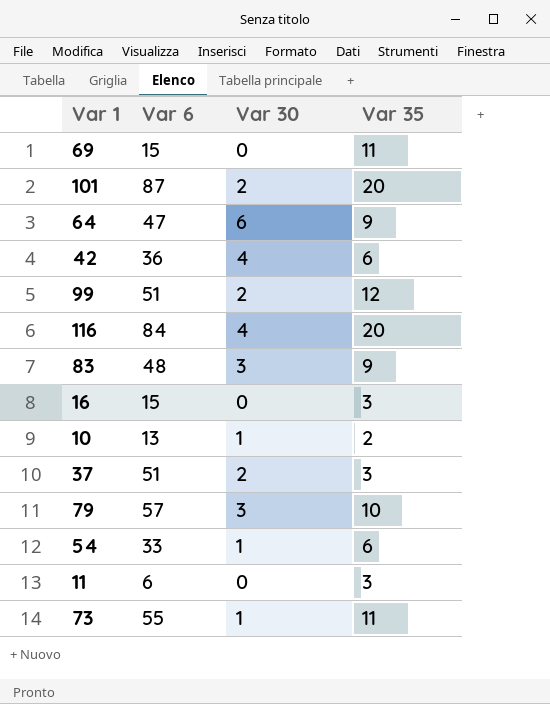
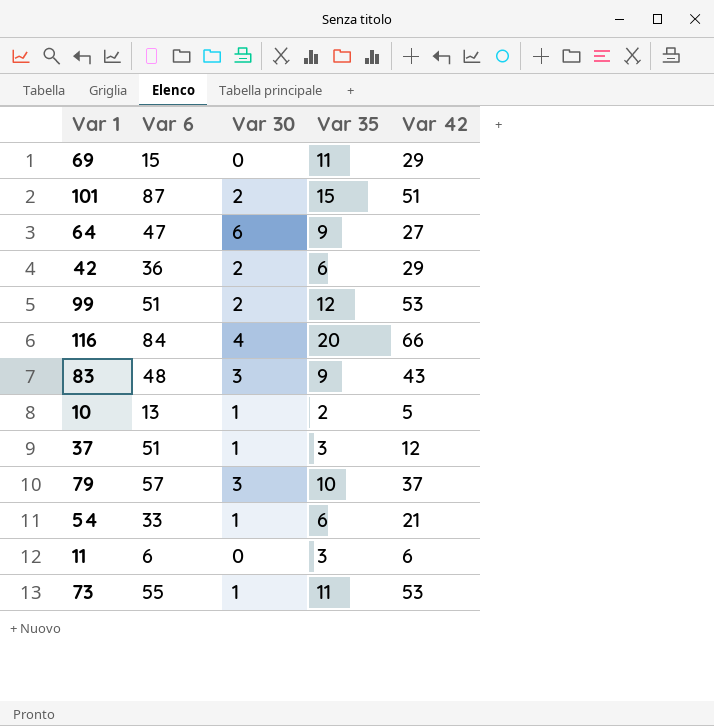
column Var 42 | position: none -> 5
row 16: 15 | 0 | 3 -> none
101 | Var 35: 20 -> 15
42 | Var 30: 4 -> 2
37 | Var 30: 2 -> 1

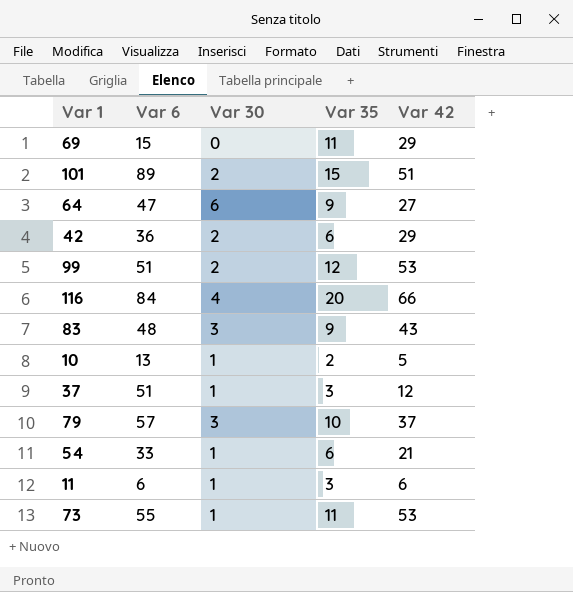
101 | Var 6: 87 -> 89
11 | Var 30: 0 -> 1

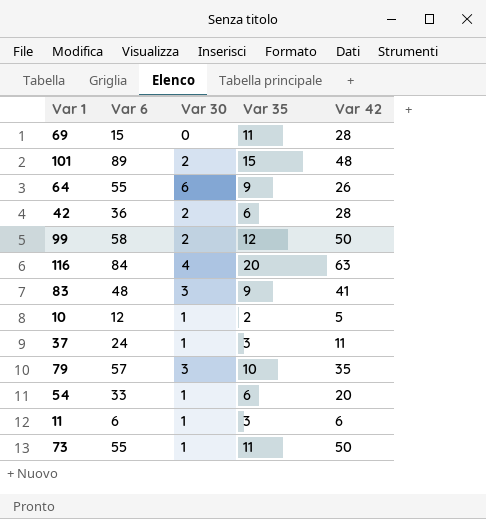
69 | Var 42: 29 -> 28
101 | Var 42: 51 -> 48
64 | Var 6: 47 -> 55
64 | Var 42: 27 -> 26
42 | Var 42: 29 -> 28
99 | Var 6: 51 -> 58
99 | Var 42: 53 -> 50
116 | Var 42: 66 -> 63
83 | Var 42: 43 -> 41
10 | Var 6: 13 -> 12
37 | Var 6: 51 -> 24
37 | Var 42: 12 -> 11
79 | Var 42: 37 -> 35
54 | Var 42: 21 -> 20
73 | Var 42: 53 -> 50

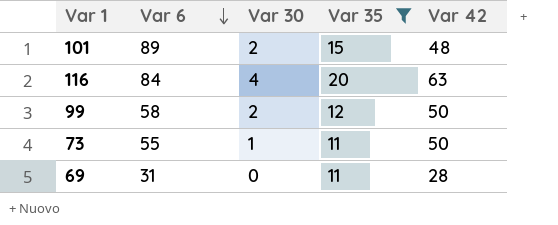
filter: none -> Var 35 >= 11
row order: none -> Var 6 descending
69 | Var 6: 15 -> 31

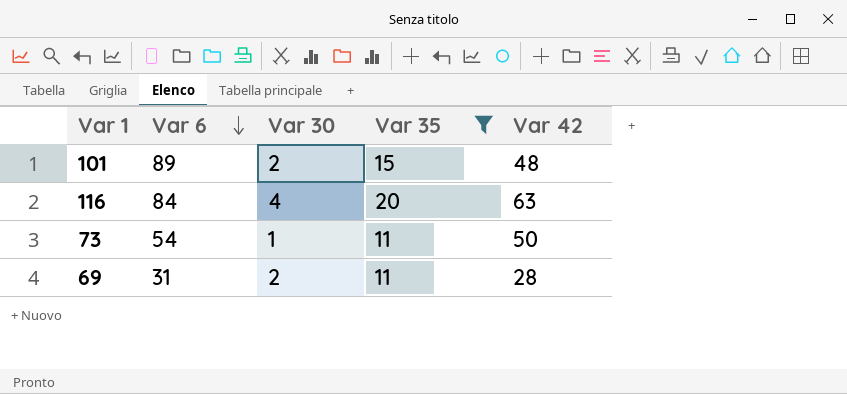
row 99: 58 | 2 | 12 | 50 -> none
73 | Var 6: 55 -> 54
69 | Var 30: 0 -> 2

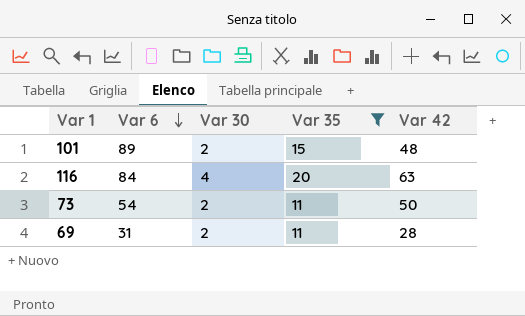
73 | Var 30: 1 -> 2

